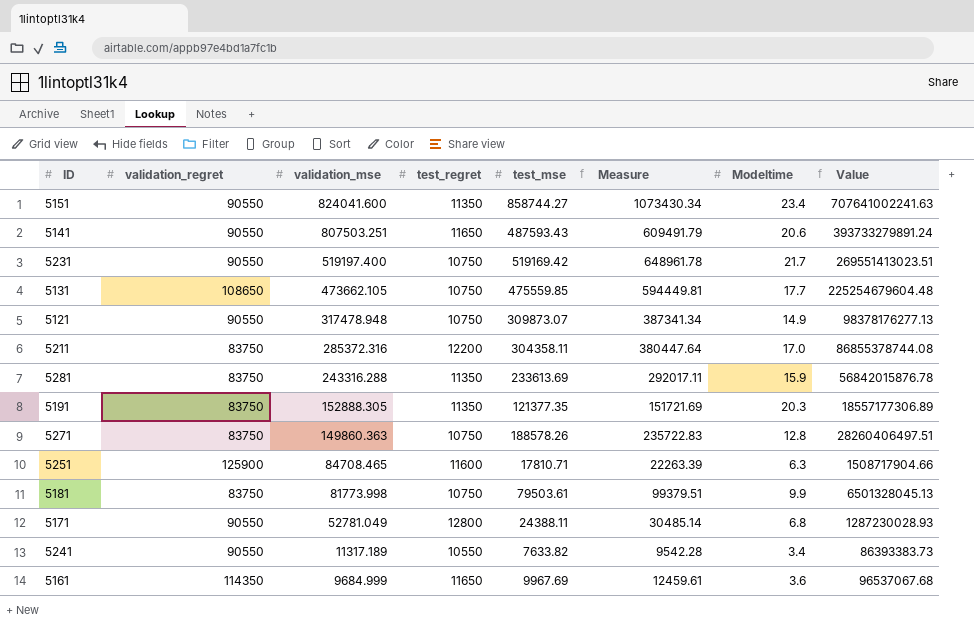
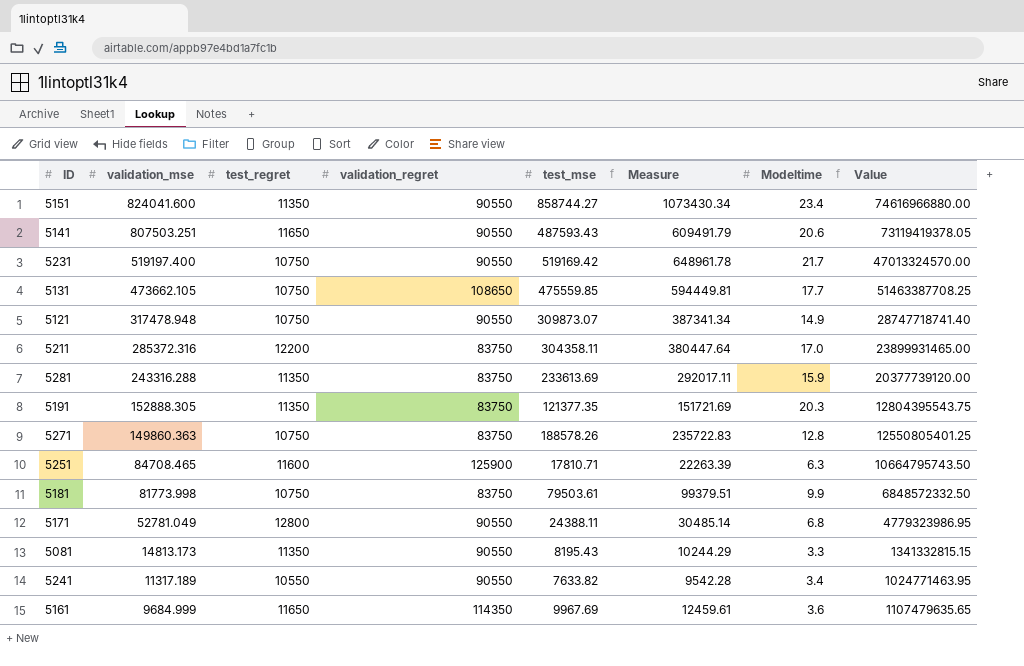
column validation_regret | position: 2 -> 4
column Value | formula: [validation_mse] * [test_mse] -> [validation_mse] * [validation_regret]
row 5081: none -> 14813.173 | 11350 | 90550 | 8195.43 | 10244.29 | 3.3 | 1341332815.15

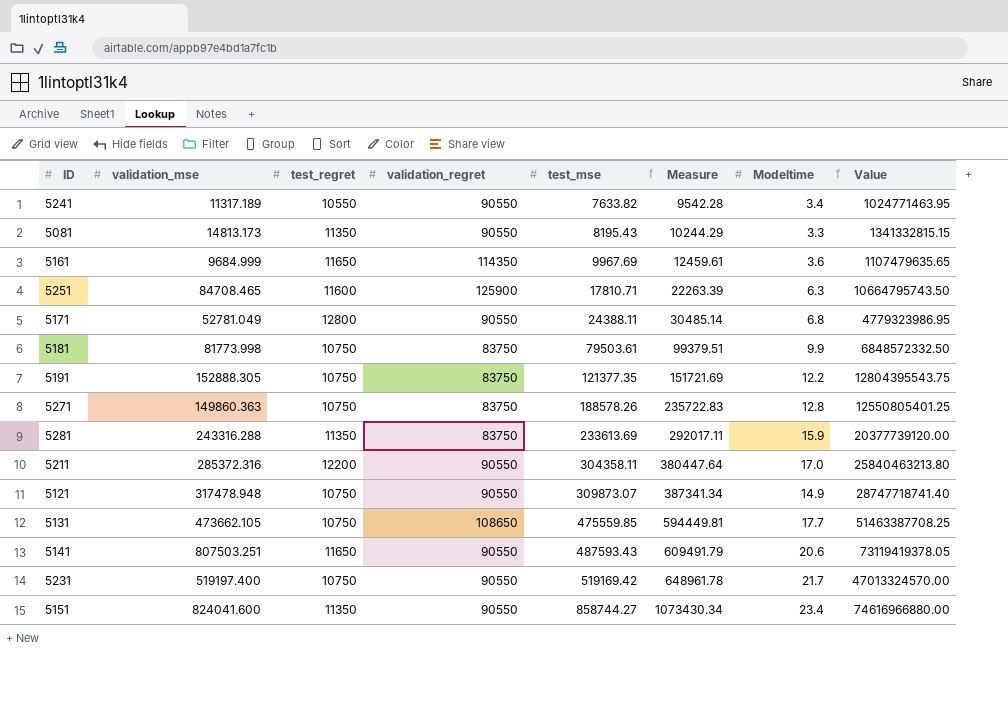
row order: validation_mse descending -> test_mse ascending
5191 | test_regret: 11350 -> 10750
5191 | Modeltime: 20.3 -> 12.2
5211 | validation_regret: 83750 -> 90550
5211 | Value: 23899931465.00 -> 25840463213.80

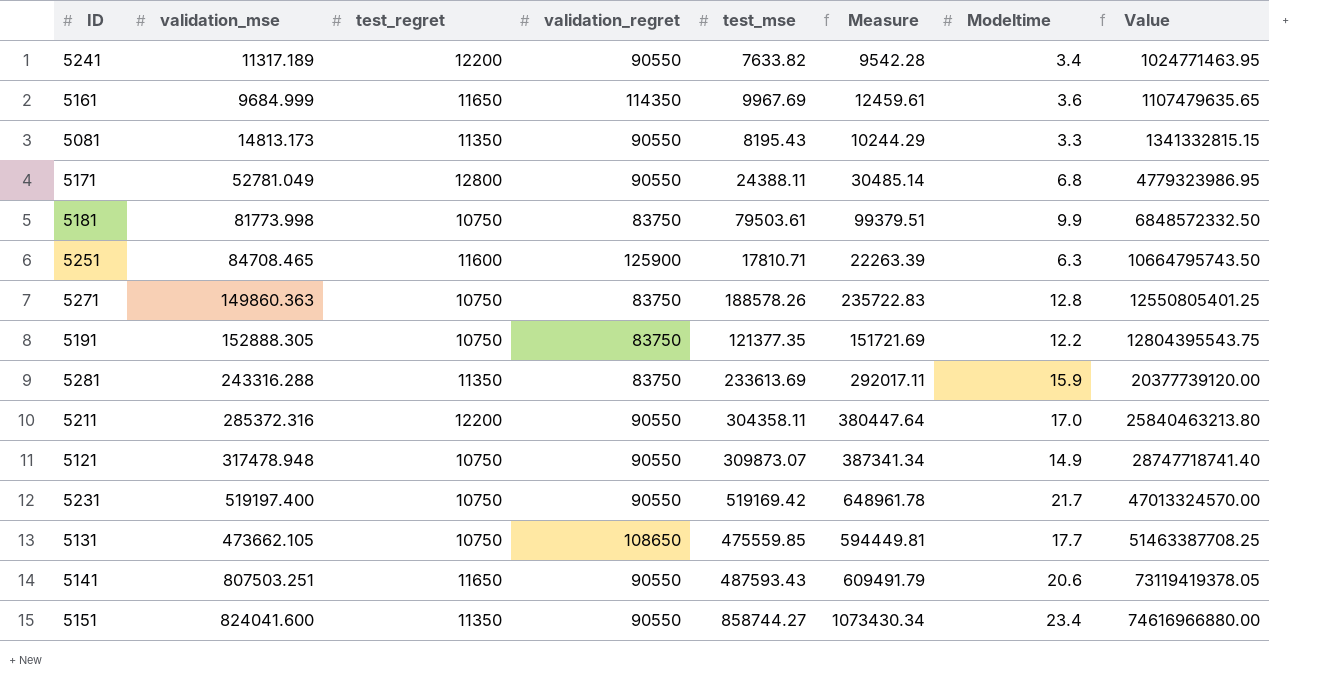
row order: test_mse ascending -> Value ascending
5241 | test_regret: 10550 -> 12200

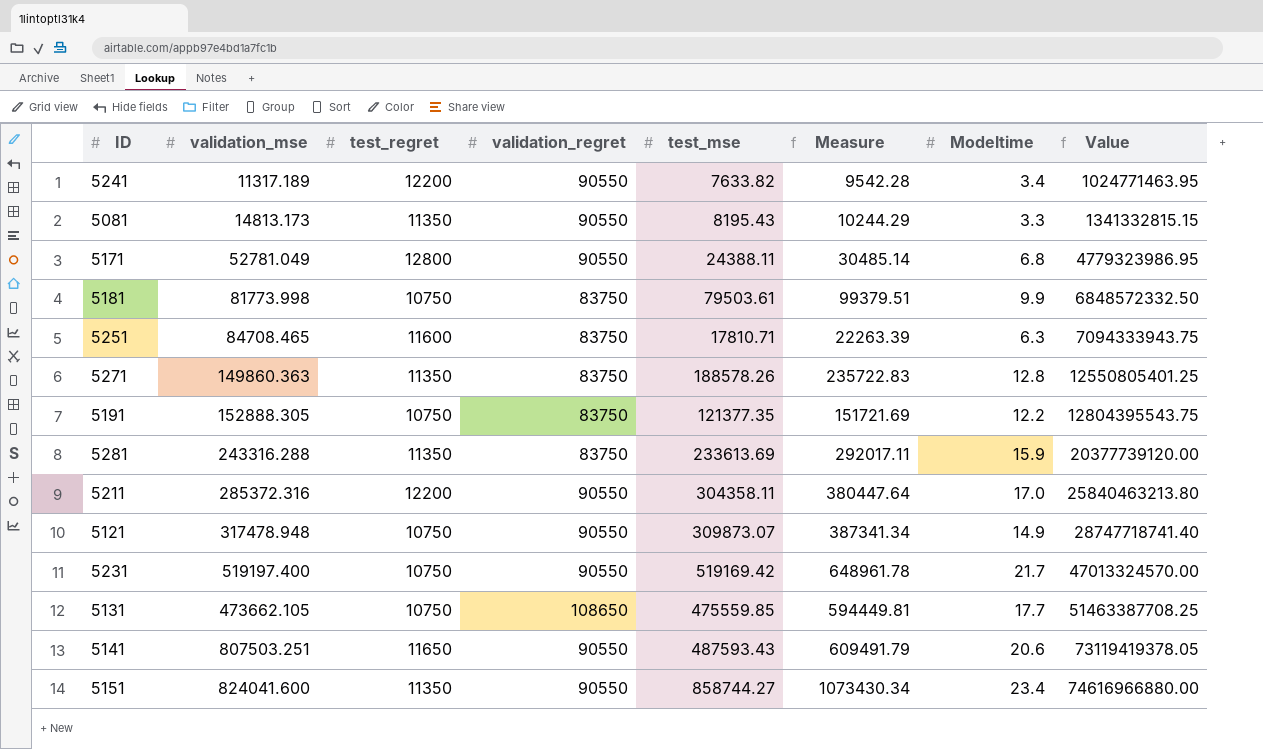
row 5161: 9684.999 | 11650 | 114350 | 9967.69 | 12459.61 | 3.6 | 1107479635.65 -> none
5251 | validation_regret: 125900 -> 83750
5251 | Value: 10664795743.50 -> 7094333943.75
5271 | test_regret: 10750 -> 11350

